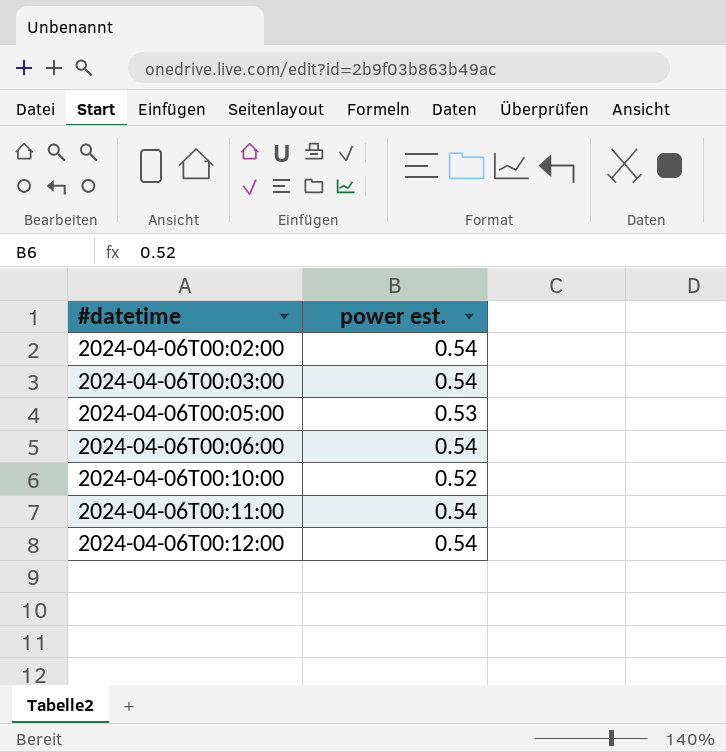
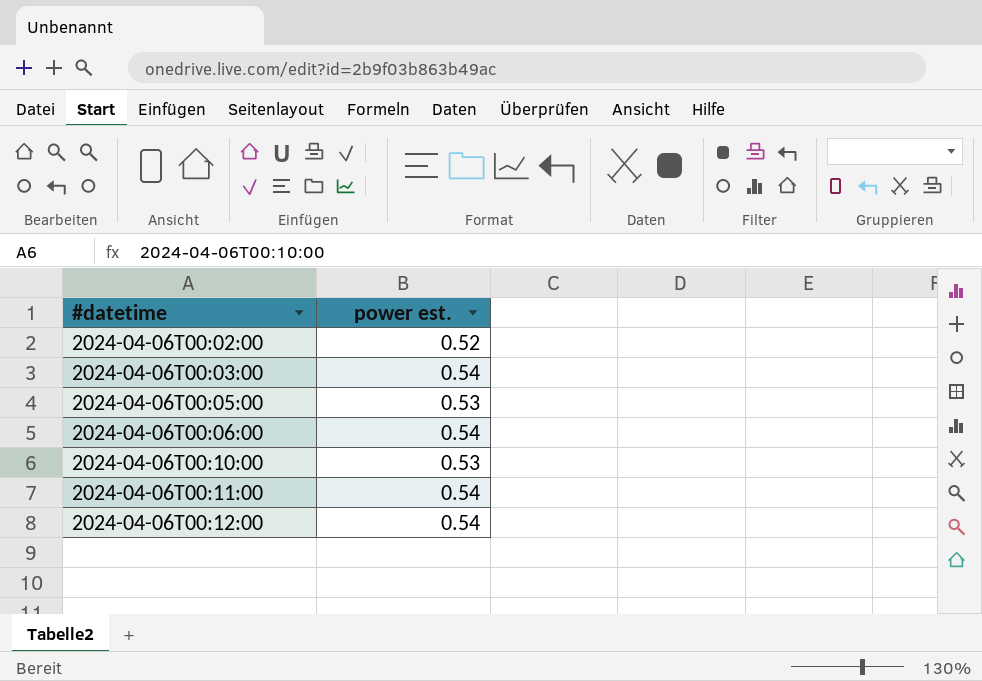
2024-04-06T00:02:00 | power est.: 0.54 -> 0.52
2024-04-06T00:10:00 | power est.: 0.52 -> 0.53

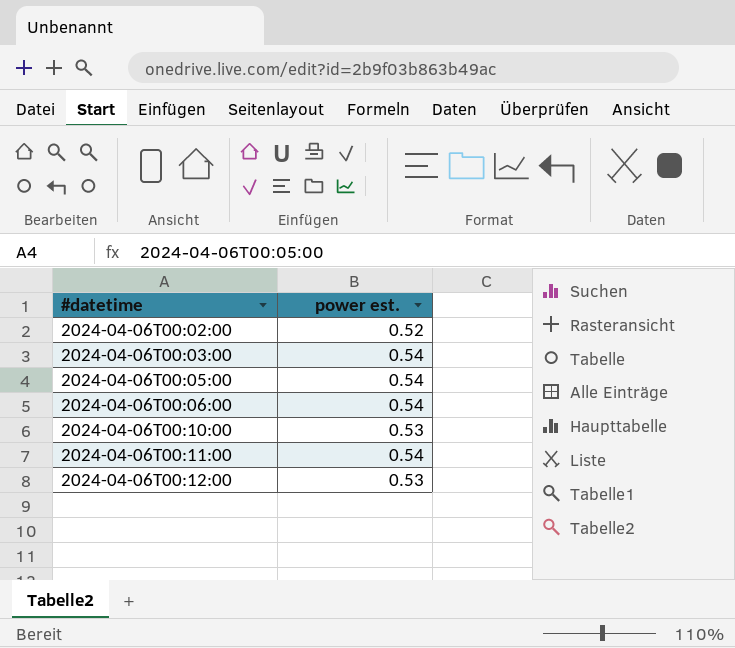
2024-04-06T00:05:00 | power est.: 0.53 -> 0.54
2024-04-06T00:12:00 | power est.: 0.54 -> 0.53

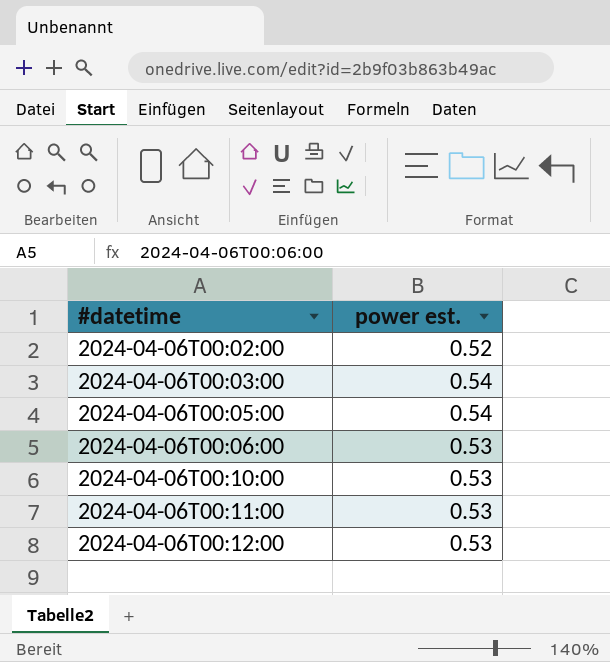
2024-04-06T00:06:00 | power est.: 0.54 -> 0.53
2024-04-06T00:11:00 | power est.: 0.54 -> 0.53

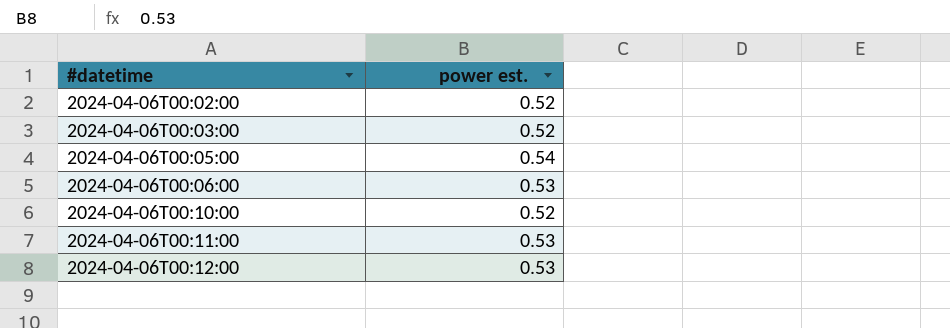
2024-04-06T00:03:00 | power est.: 0.54 -> 0.52
2024-04-06T00:10:00 | power est.: 0.53 -> 0.52

